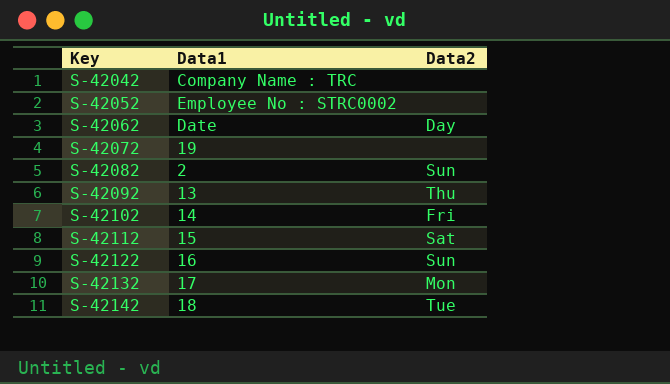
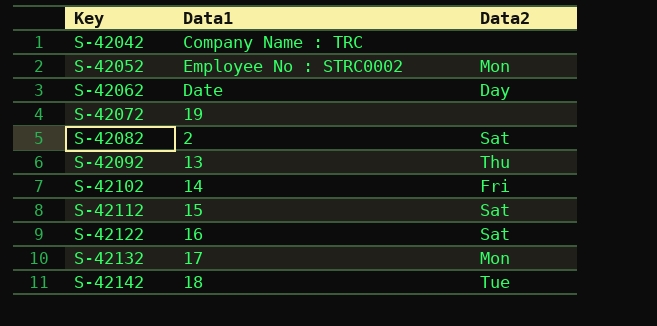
S-42052 | Data2: none -> Mon
S-42082 | Data2: Sun -> Sat
S-42122 | Data2: Sun -> Sat

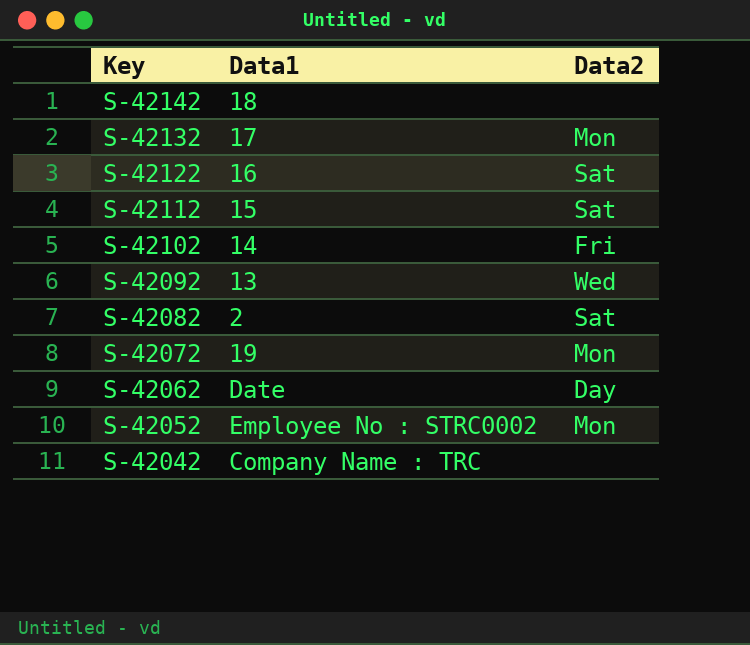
row order: Key ascending -> Key descending
S-42142 | Data2: Tue -> none
S-42092 | Data2: Thu -> Wed
S-42072 | Data2: none -> Mon

